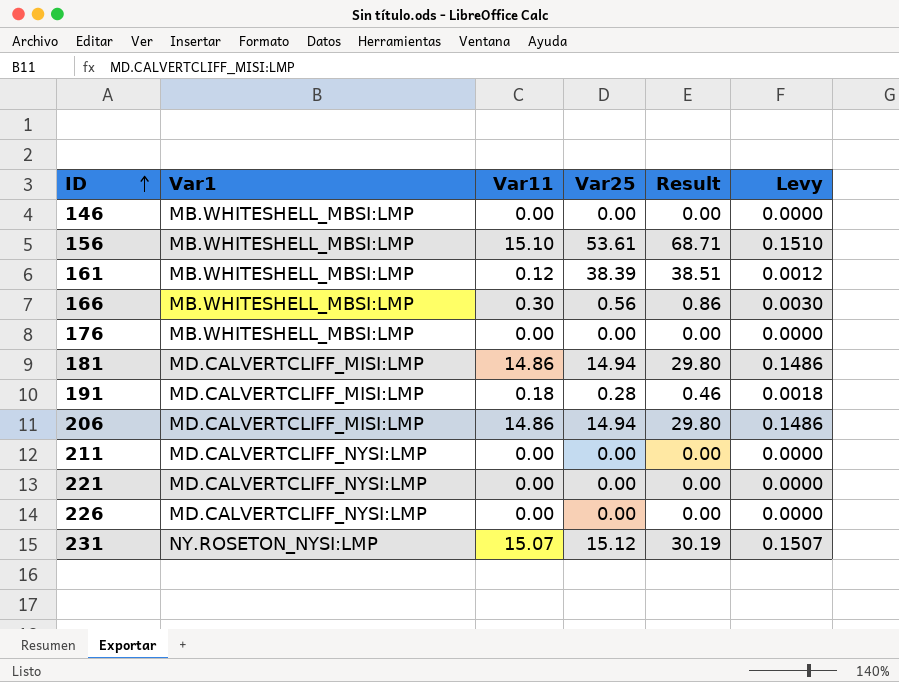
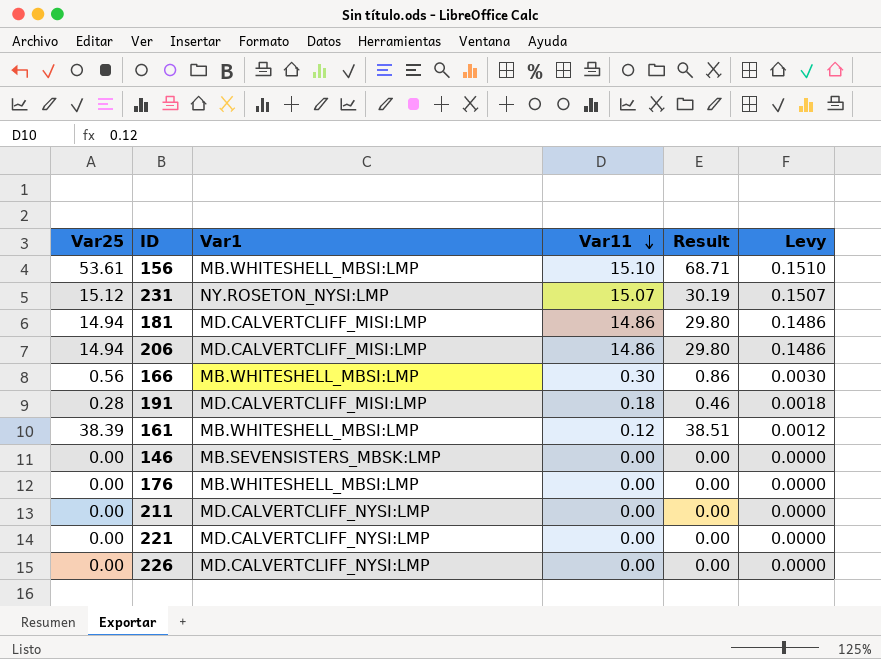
row order: ID ascending -> Var11 descending
column Var25 | position: 4 -> 1
146 | Var1: MB.WHITESHELL_MBSI:LMP -> MB.SEVENSISTERS_MBSK:LMP

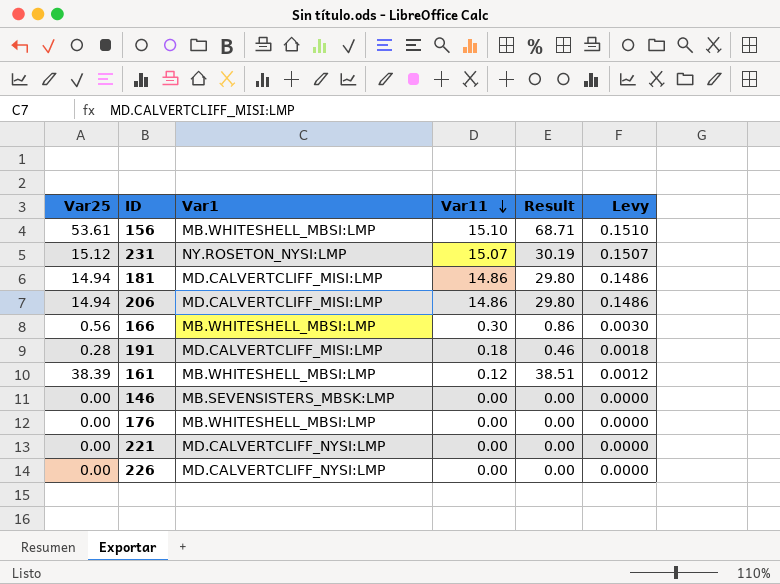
row 211: 0.00 | MD.CALVERTCLIFF_NYSI:LMP | 0.00 | 0.00 | 0.0000 -> none

